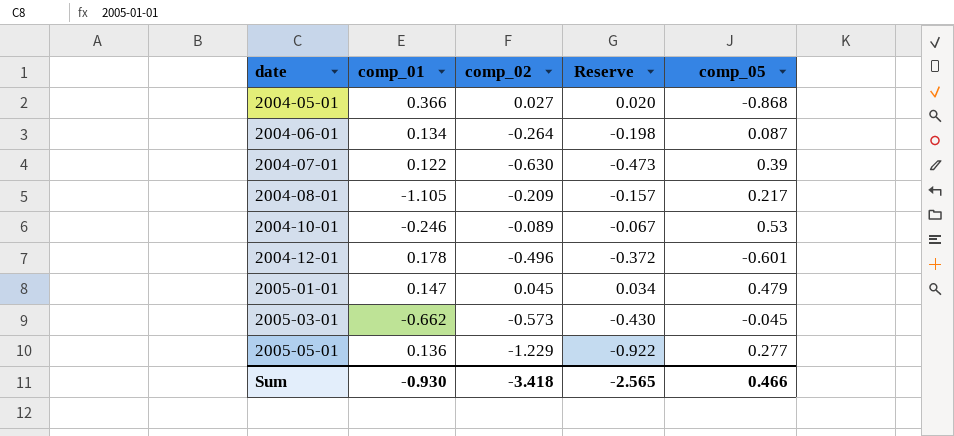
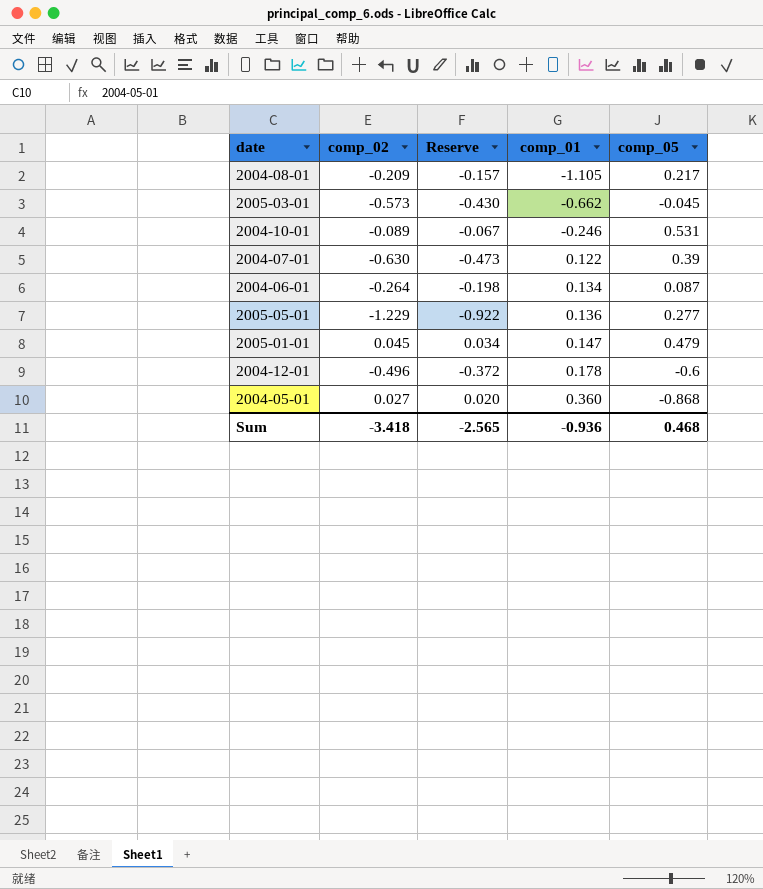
row order: date ascending -> comp_01 ascending
column comp_01 | position: 2 -> 4
2004-10-01 | comp_05: 0.53 -> 0.531
2004-12-01 | comp_05: -0.601 -> -0.6
2004-05-01 | comp_01: 0.366 -> 0.360
Sum | comp_01: -0.930 -> -0.936
Sum | comp_05: 0.466 -> 0.468

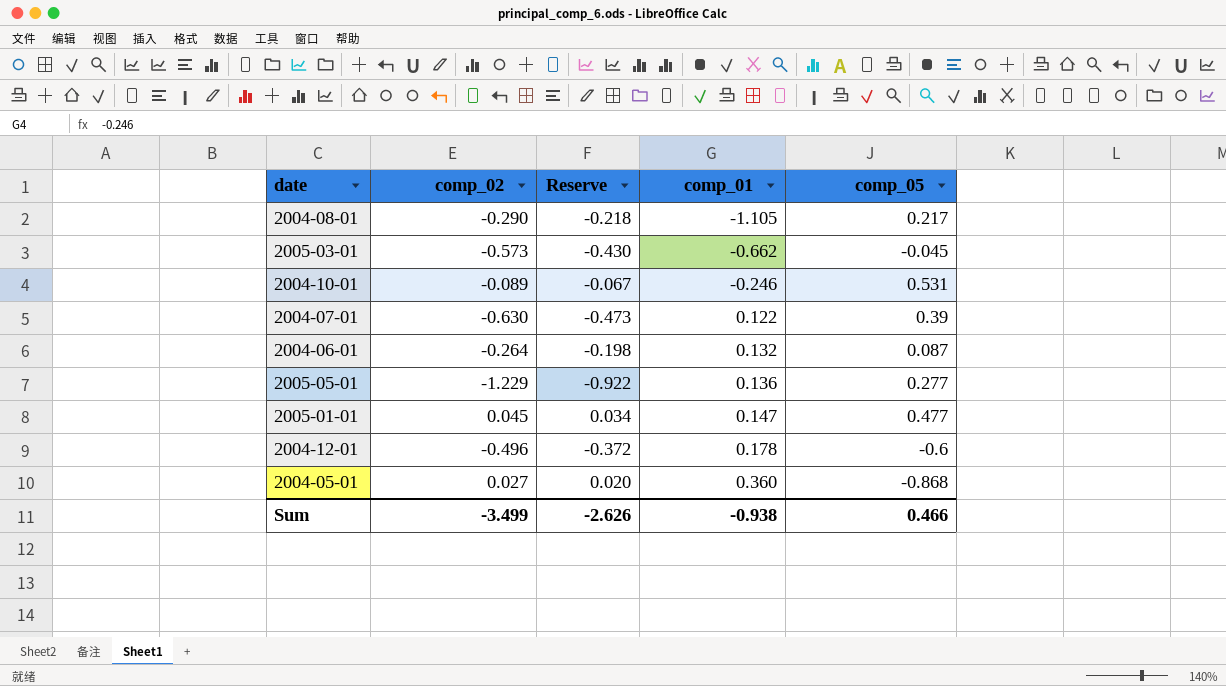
2004-08-01 | comp_02: -0.209 -> -0.290
2004-08-01 | Reserve: -0.157 -> -0.218
2004-06-01 | comp_01: 0.134 -> 0.132
2005-01-01 | comp_05: 0.479 -> 0.477
Sum | comp_02: -3.418 -> -3.499
Sum | Reserve: -2.565 -> -2.626
Sum | comp_01: -0.936 -> -0.938
Sum | comp_05: 0.468 -> 0.466

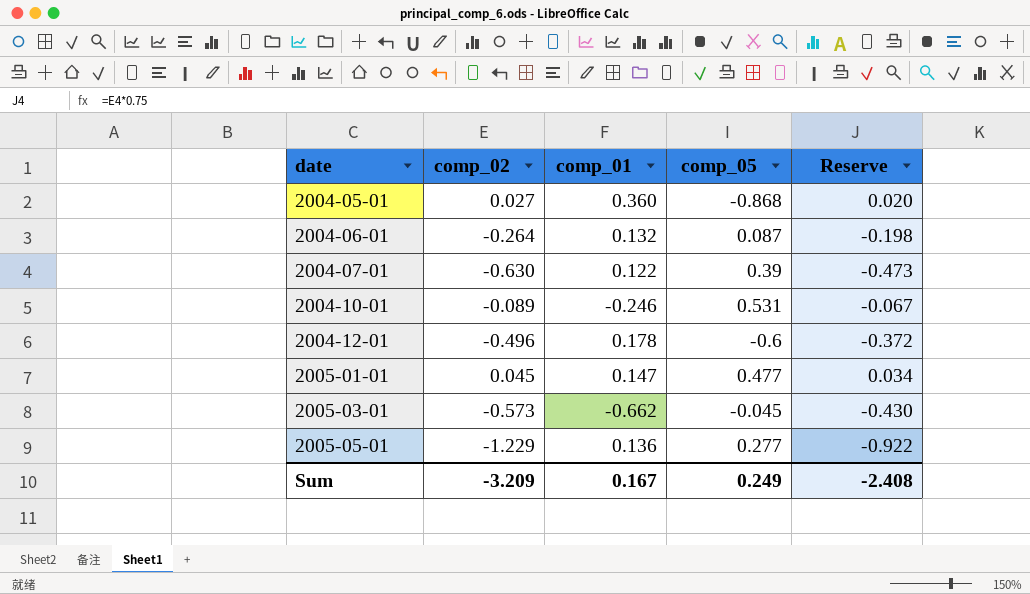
row order: comp_01 ascending -> date ascending
column Reserve | position: 3 -> 5
row 2004-08-01: -0.290 | -0.218 | -1.105 | 0.217 -> none
Sum | comp_02: -3.499 -> -3.209
Sum | comp_01: -0.938 -> 0.167
Sum | comp_05: 0.466 -> 0.249
Sum | Reserve: -2.626 -> -2.408

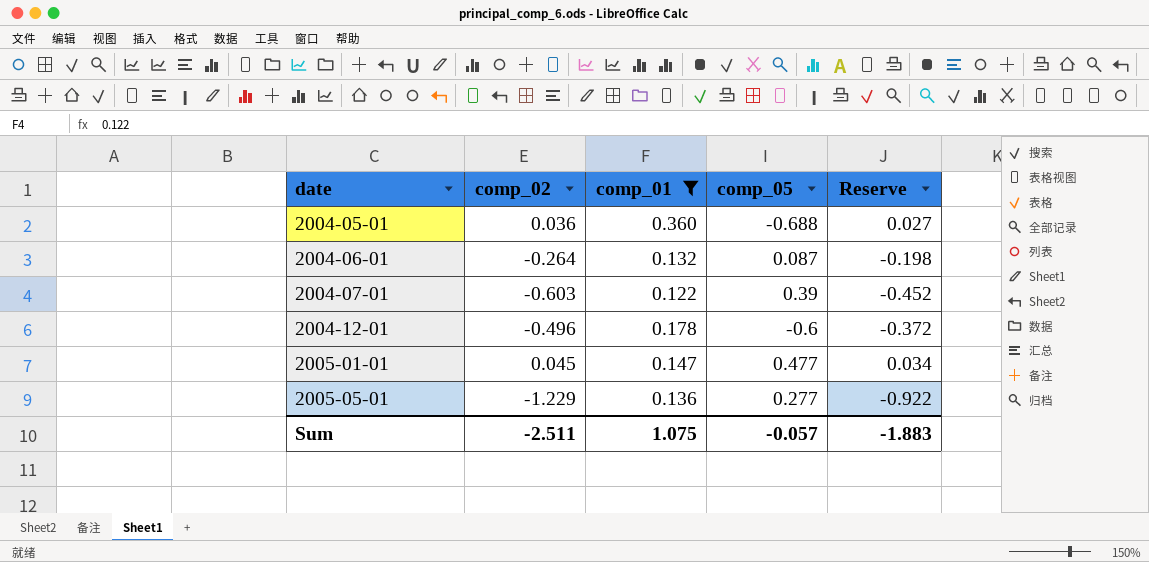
filter: none -> comp_01 >= 0.122
2004-05-01 | comp_02: 0.027 -> 0.036
2004-05-01 | comp_05: -0.868 -> -0.688
2004-05-01 | Reserve: 0.020 -> 0.027
2004-07-01 | comp_02: -0.630 -> -0.603
2004-07-01 | Reserve: -0.473 -> -0.452
Sum | comp_02: -3.209 -> -2.511
Sum | comp_01: 0.167 -> 1.075
Sum | comp_05: 0.249 -> -0.057
Sum | Reserve: -2.408 -> -1.883

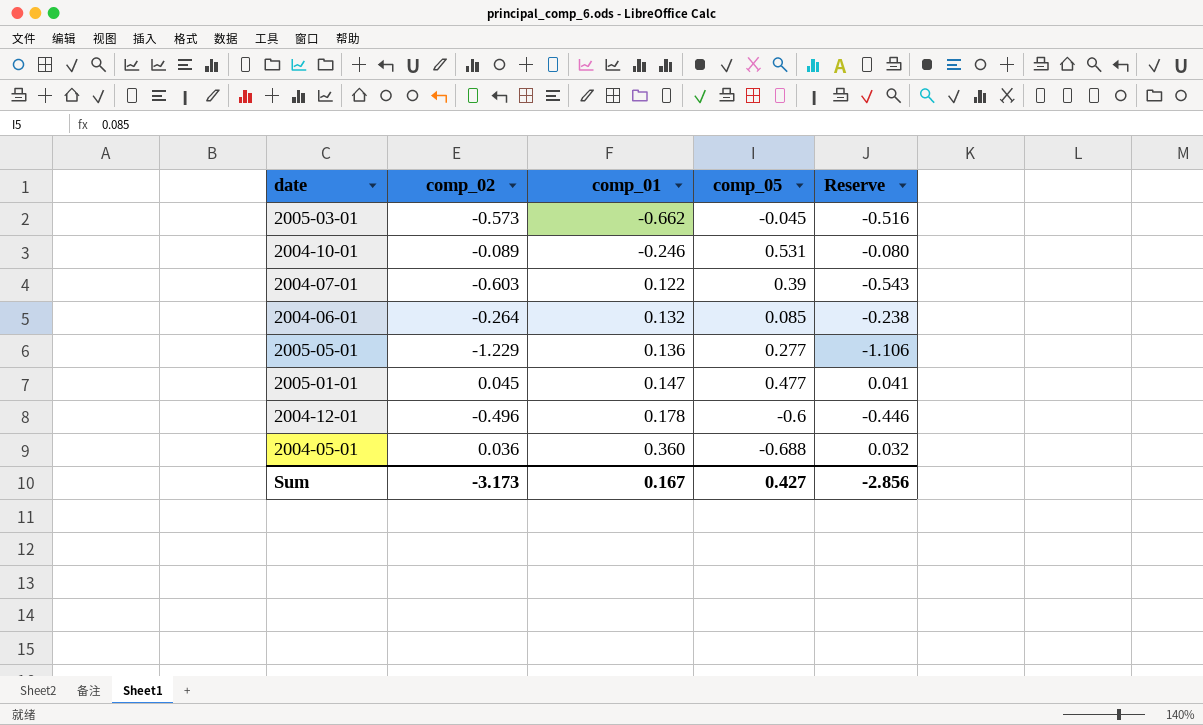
filter: comp_01 >= 0.122 -> none
row order: date ascending -> comp_01 ascending
column Reserve | formula: [comp_02] * 0.75 -> [comp_02] * 0.9
2004-06-01 | comp_05: 0.087 -> 0.085
Sum | comp_02: -2.511 -> -3.173
Sum | comp_01: 1.075 -> 0.167
Sum | comp_05: -0.057 -> 0.427
Sum | Reserve: -1.883 -> -2.856

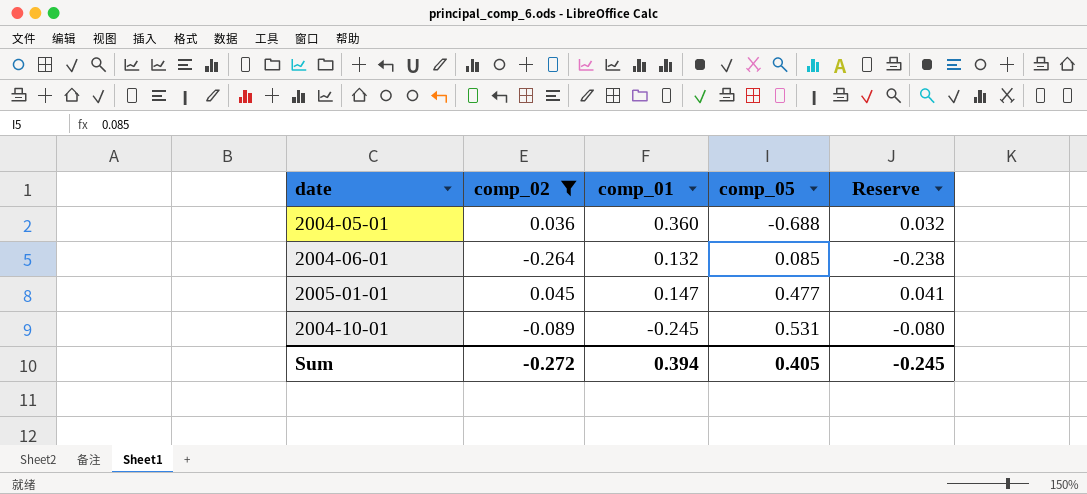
filter: none -> comp_02 >= -0.264
row order: comp_01 ascending -> comp_05 ascending
2004-10-01 | comp_01: -0.246 -> -0.245
Sum | comp_02: -3.173 -> -0.272
Sum | comp_01: 0.167 -> 0.394
Sum | comp_05: 0.427 -> 0.405
Sum | Reserve: -2.856 -> -0.245

